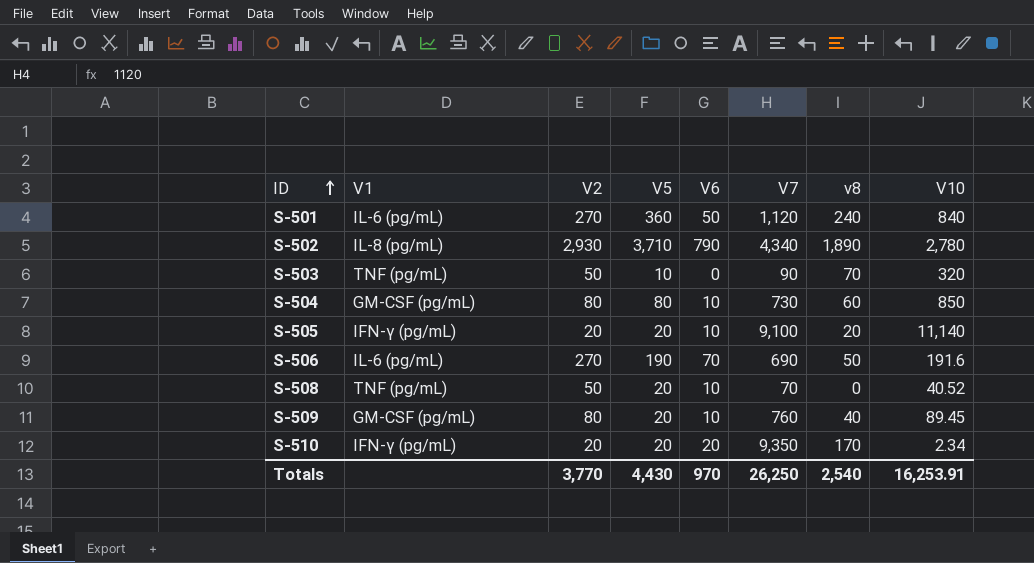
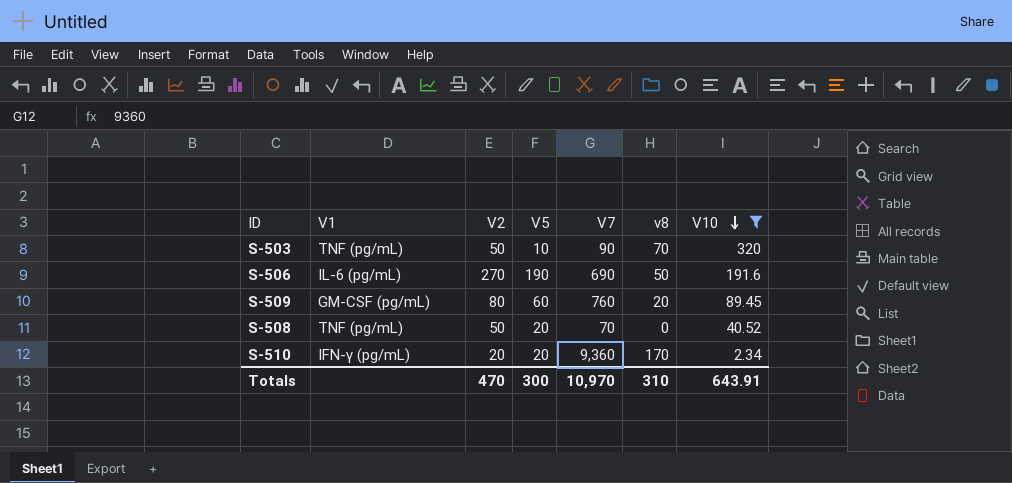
filter: none -> V10 <= 320
row order: ID ascending -> V10 descending
column V6 | position: 5 -> none
S-509 | V5: 20 -> 60
S-509 | v8: 40 -> 20
S-510 | V7: 9,350 -> 9,360
Totals | V2: 3,770 -> 470
Totals | V5: 4,430 -> 300
Totals | V7: 26,250 -> 10,970
Totals | v8: 2,540 -> 310
Totals | V10: 16,253.91 -> 643.91

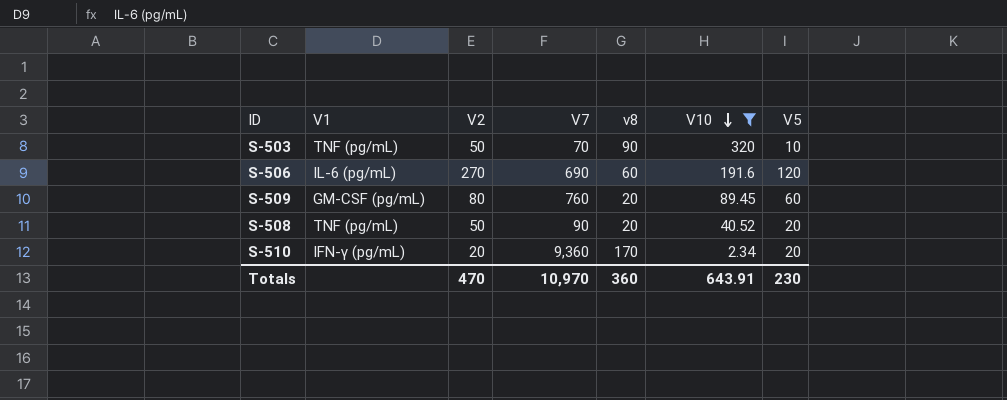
column V5 | position: 4 -> 7
S-503 | V7: 90 -> 70
S-503 | v8: 70 -> 90
S-506 | v8: 50 -> 60
S-506 | V5: 190 -> 120
S-508 | V7: 70 -> 90
S-508 | v8: 0 -> 20
Totals | v8: 310 -> 360
Totals | V5: 300 -> 230

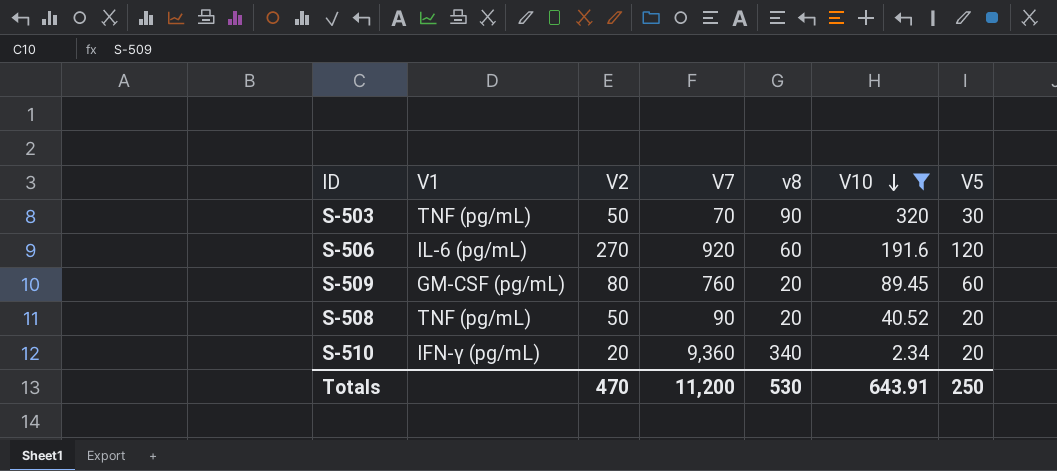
S-503 | V5: 10 -> 30
S-506 | V7: 690 -> 920
S-510 | v8: 170 -> 340
Totals | V7: 10,970 -> 11,200
Totals | v8: 360 -> 530
Totals | V5: 230 -> 250

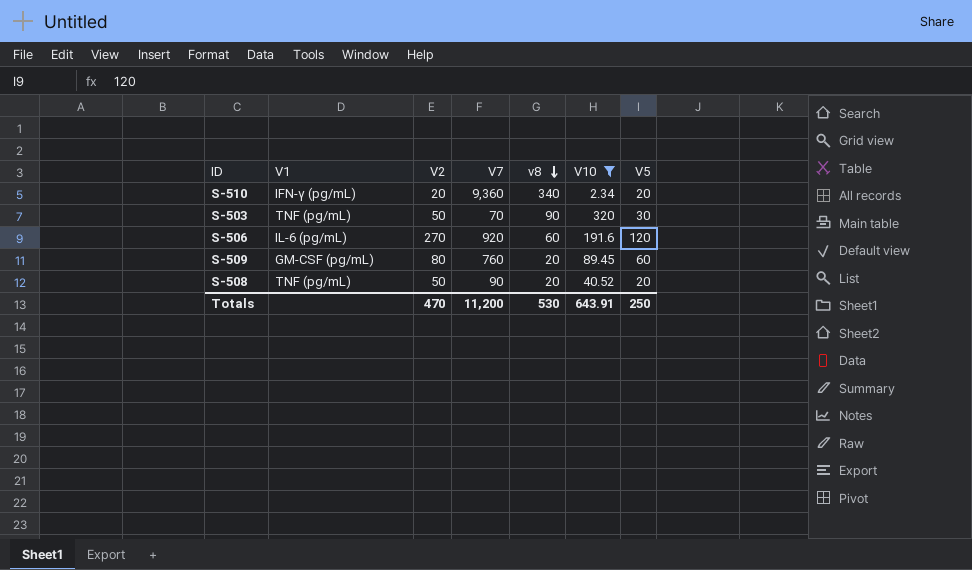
row order: V10 descending -> v8 descending

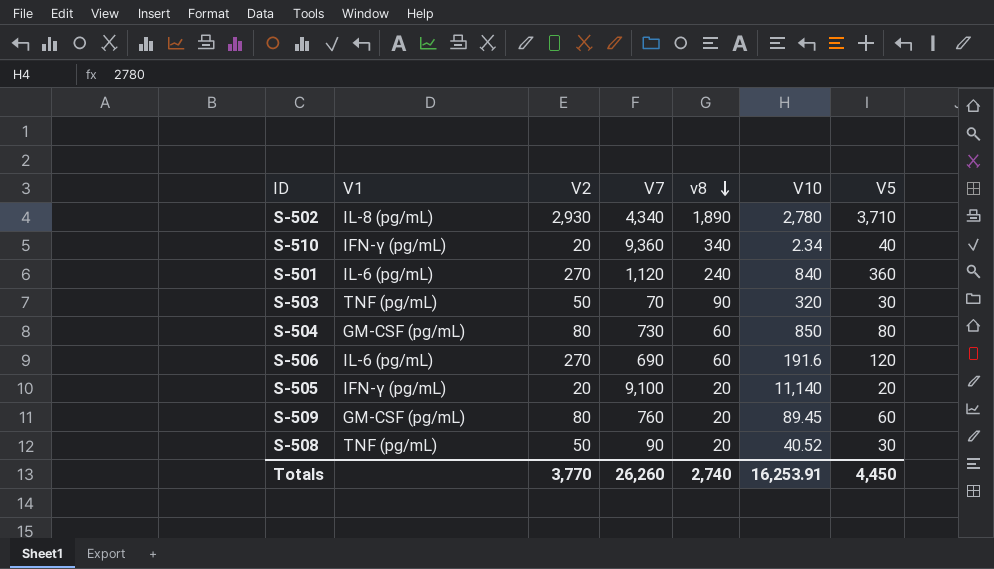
filter: V10 <= 320 -> none
S-510 | V5: 20 -> 40
S-506 | V7: 920 -> 690
S-508 | V5: 20 -> 30
Totals | V2: 470 -> 3,770
Totals | V7: 11,200 -> 26,260
Totals | v8: 530 -> 2,740
Totals | V10: 643.91 -> 16,253.91
Totals | V5: 250 -> 4,450

